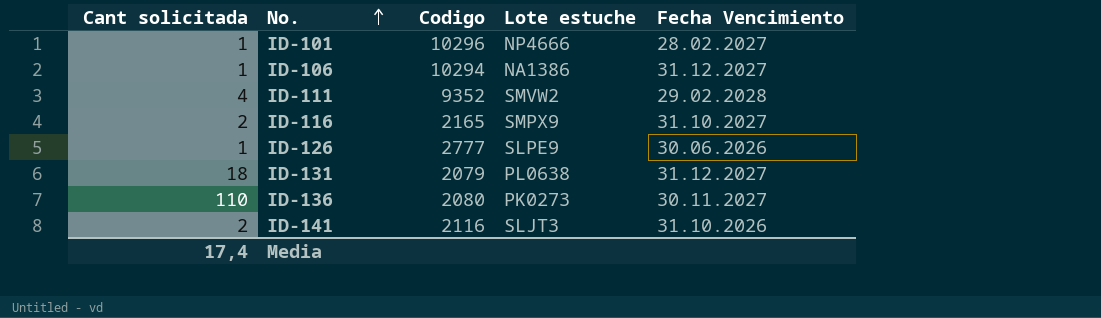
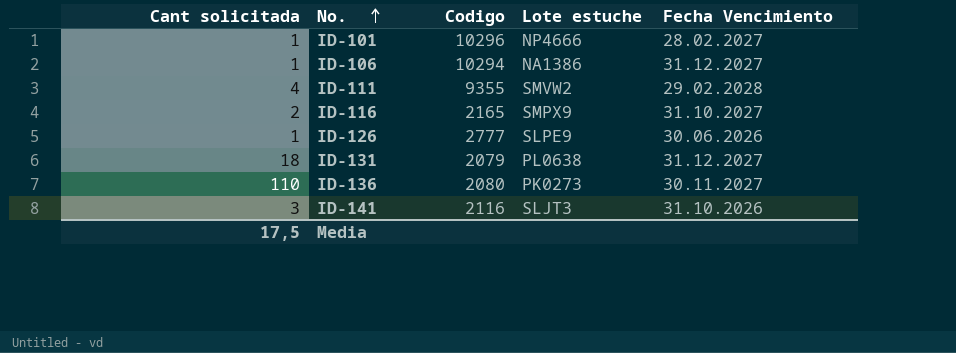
ID-111 | Codigo: 9352 -> 9355
ID-141 | Cant solicitada: 2 -> 3
Media | Cant solicitada: 17,4 -> 17,5

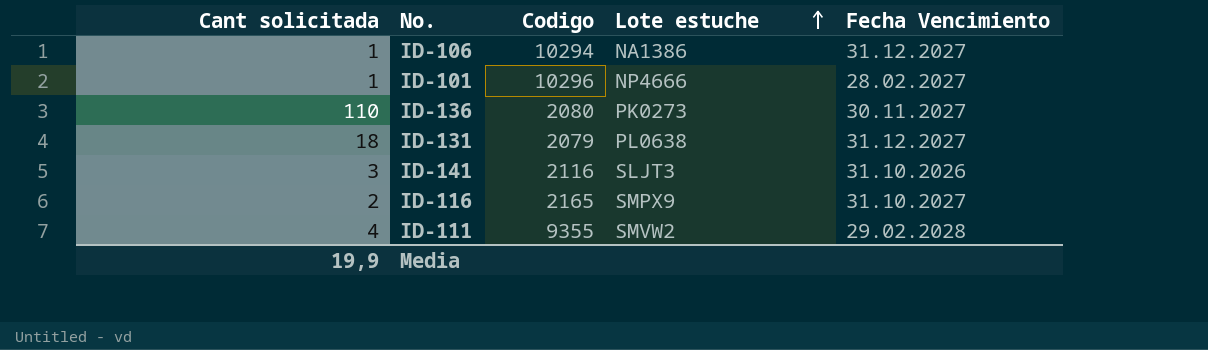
row order: No. ascending -> Lote estuche ascending
row ID-126: 1 | 2777 | SLPE9 | 30.06.2026 -> none
Media | Cant solicitada: 17,5 -> 19,9

